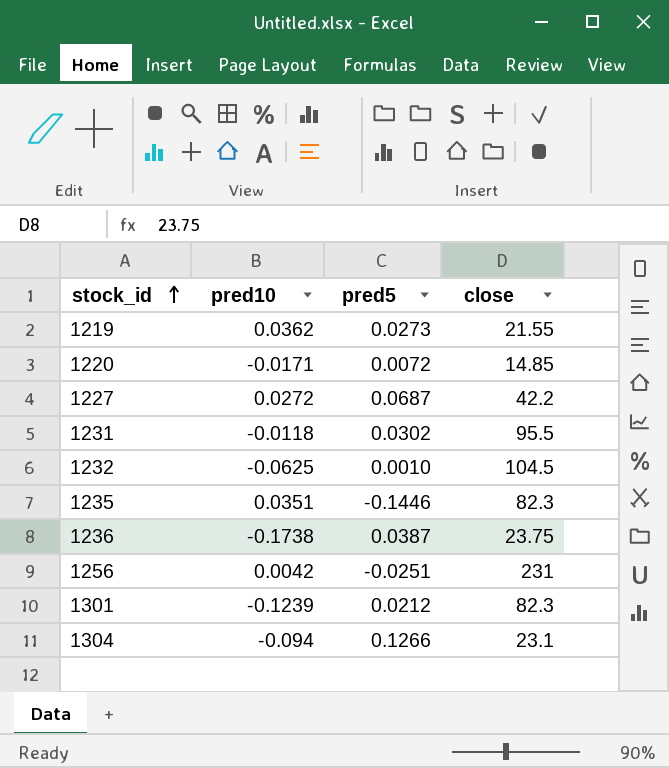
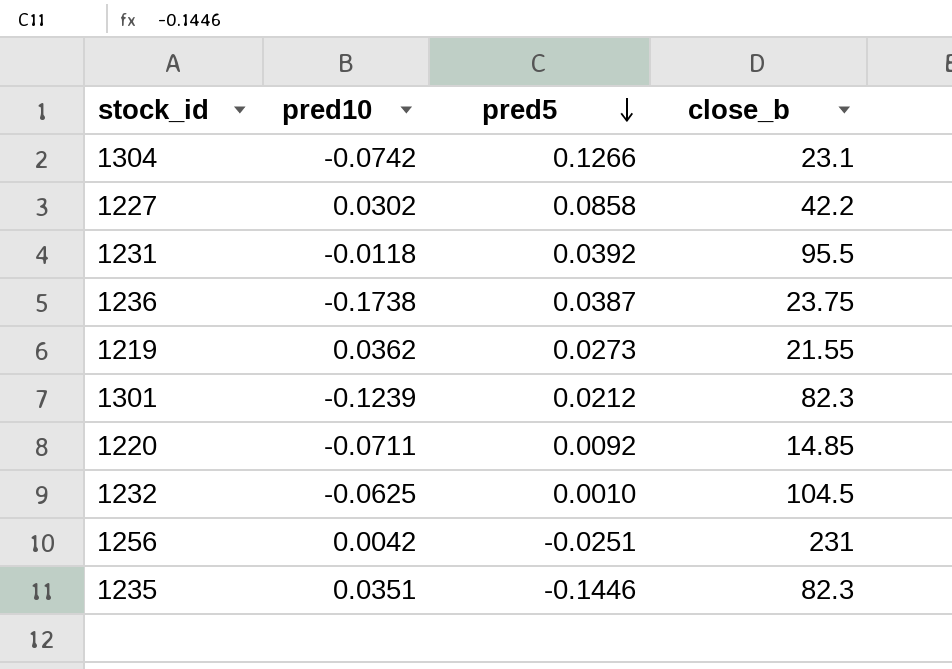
row order: stock_id ascending -> pred5 descending
column name: close -> close_b
1304 | pred10: -0.094 -> -0.0742
1227 | pred10: 0.0272 -> 0.0302
1227 | pred5: 0.0687 -> 0.0858
1231 | pred5: 0.0302 -> 0.0392
1220 | pred10: -0.0171 -> -0.0711
1220 | pred5: 0.0072 -> 0.0092

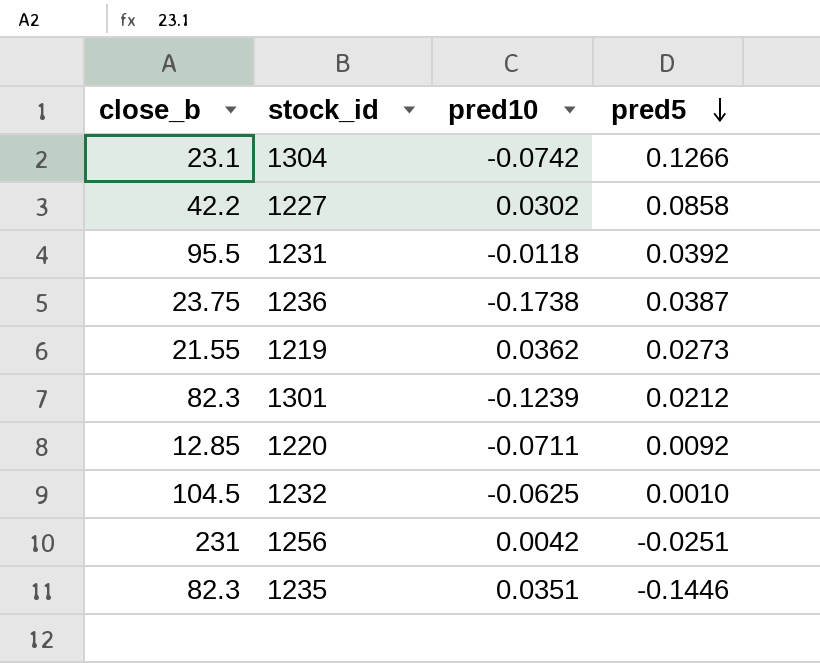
column close_b | position: 4 -> 1
1220 | close_b: 14.85 -> 12.85

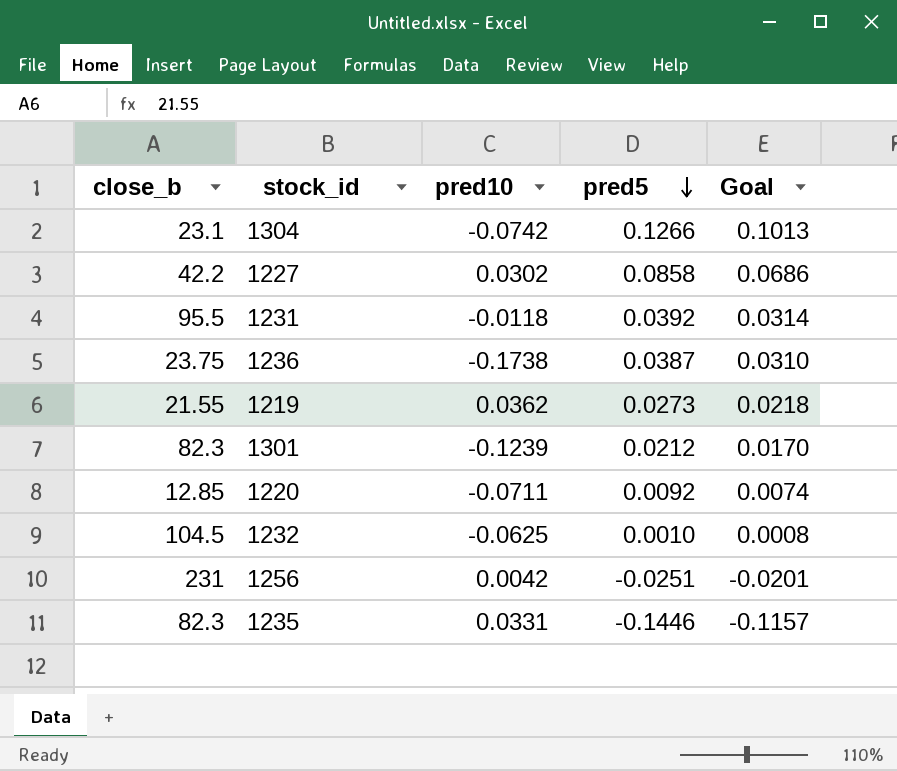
column Goal | formula: none -> [pred5] * 0.8
1235 | pred10: 0.0351 -> 0.0331

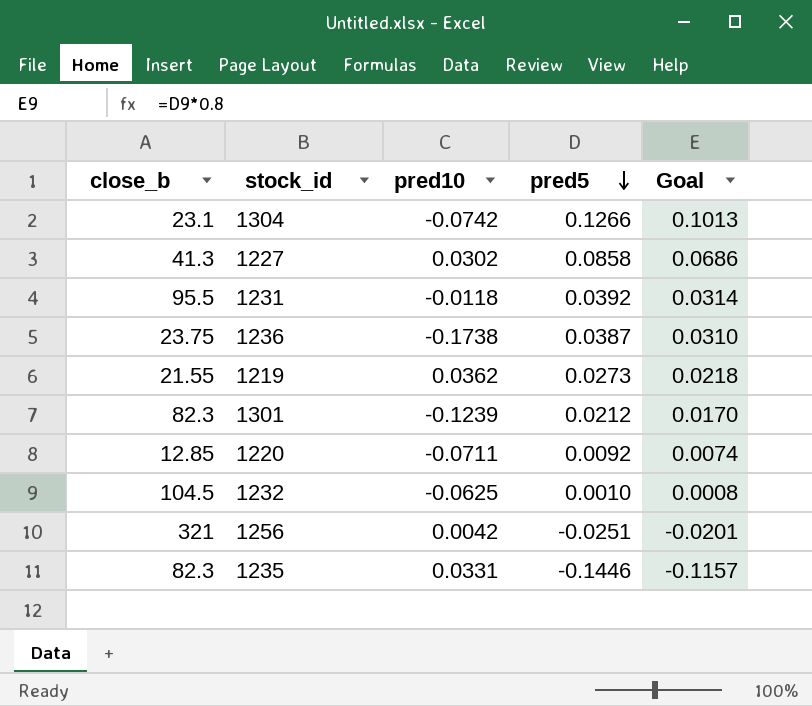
1227 | close_b: 42.2 -> 41.3
1256 | close_b: 231 -> 321

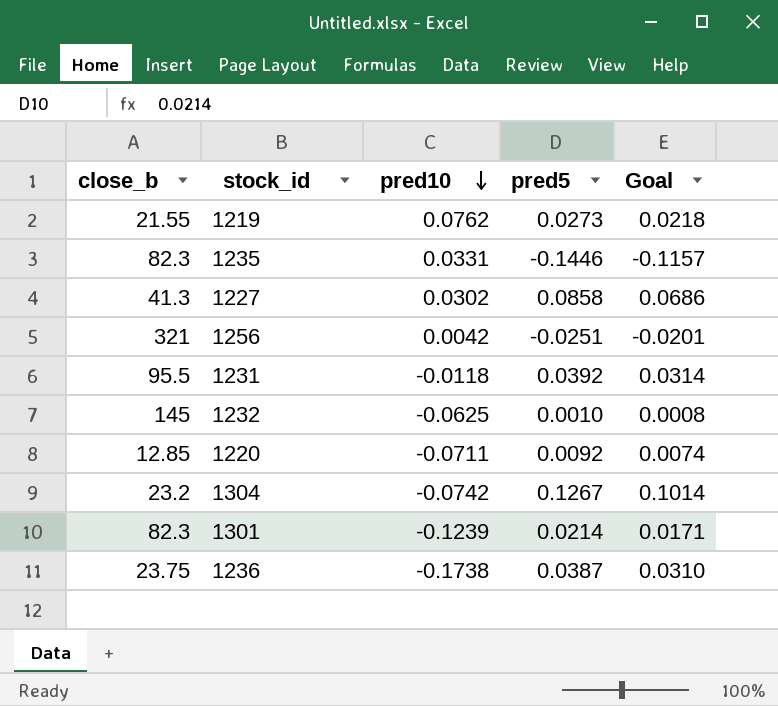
row order: pred5 descending -> pred10 descending
1219 | pred10: 0.0362 -> 0.0762
1232 | close_b: 104.5 -> 145
1304 | close_b: 23.1 -> 23.2
1304 | pred5: 0.1266 -> 0.1267
1304 | Goal: 0.1013 -> 0.1014
1301 | pred5: 0.0212 -> 0.0214
1301 | Goal: 0.0170 -> 0.0171

